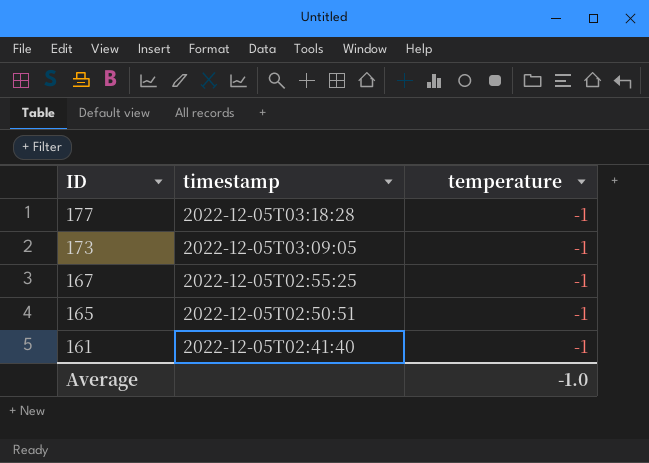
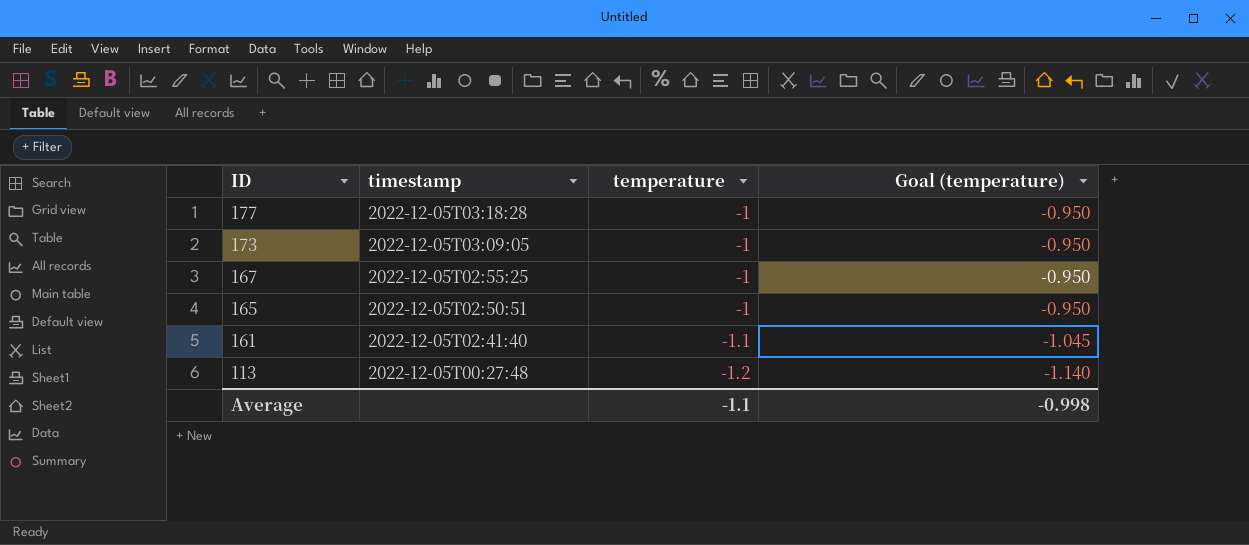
column Goal (temperature) | formula: none -> [temperature] * 0.95
161 | temperature: -1 -> -1.1
row 113: none -> 2022-12-05T00:27:48 | -1.2 | -1.140
Average | temperature: -1.0 -> -1.1

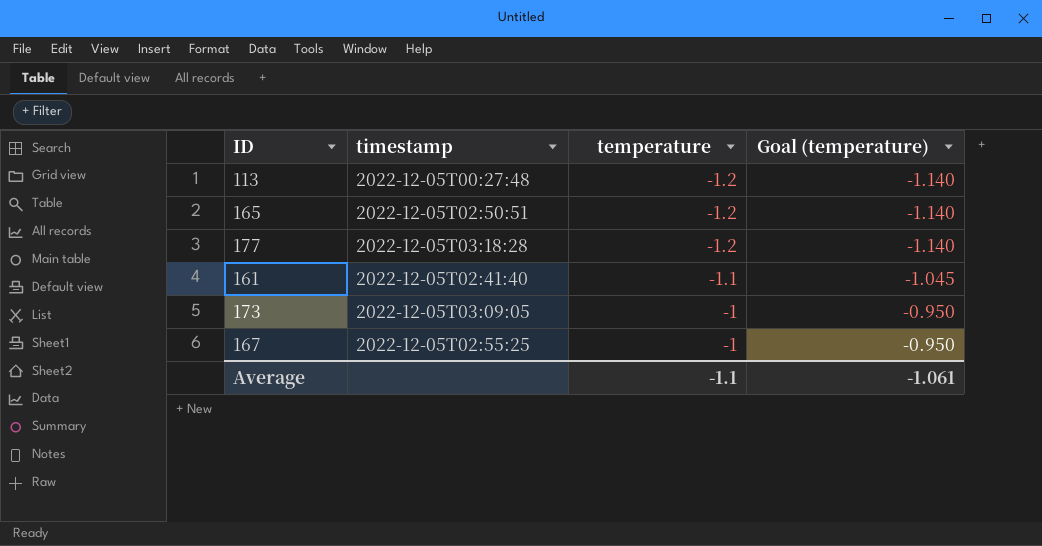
row order: ID descending -> temperature ascending
165 | temperature: -1 -> -1.2
165 | Goal (temperature): -0.950 -> -1.140
177 | temperature: -1 -> -1.2
177 | Goal (temperature): -0.950 -> -1.140
Average | Goal (temperature): -0.998 -> -1.061

